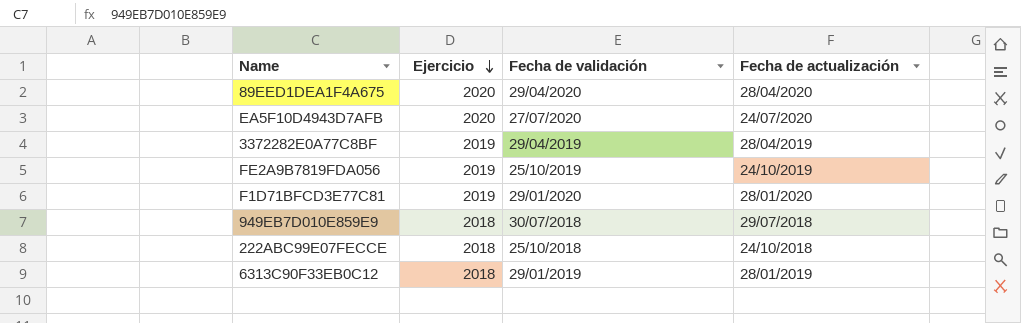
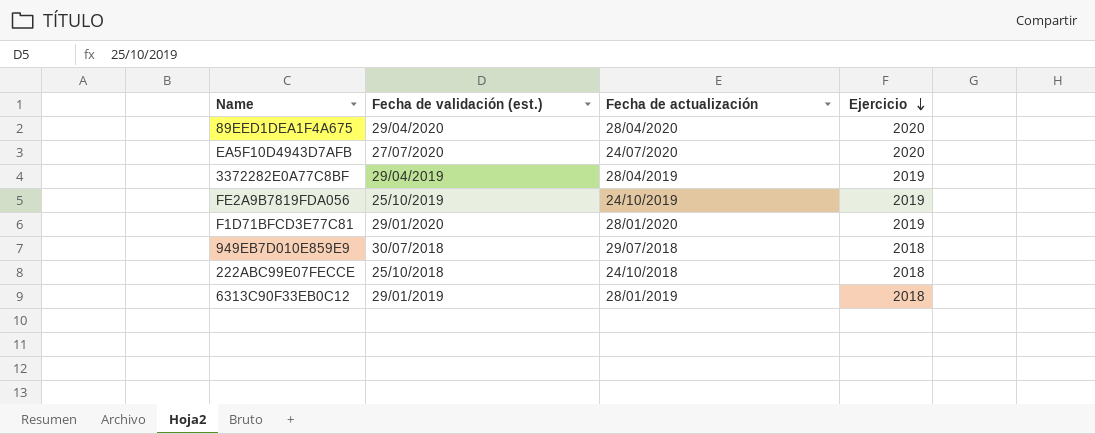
column name: Fecha de validación -> Fecha de validación (est.)
column Ejercicio | position: 2 -> 4

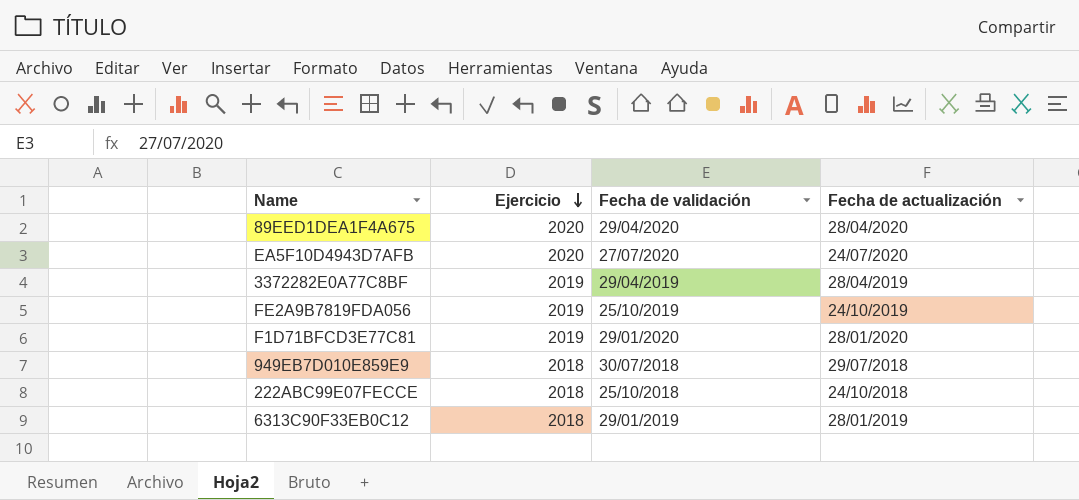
column Ejercicio | position: 4 -> 2
column name: Fecha de validación (est.) -> Fecha de validación

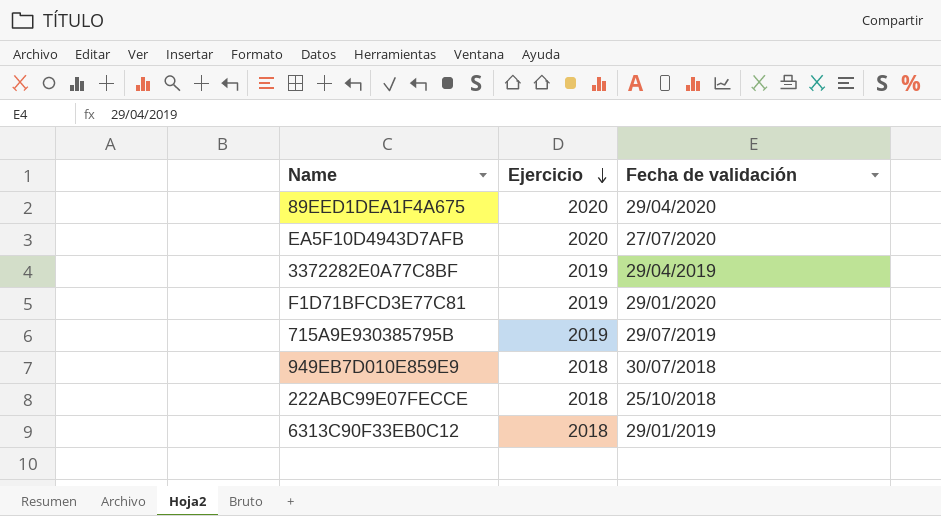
column Fecha de actualización | position: 4 -> none
row FE2A9B7819FDA056: 2019 | 25/10/2019 | 24/10/2019 -> none
row 715A9E930385795B: none -> 2019 | 29/07/2019

